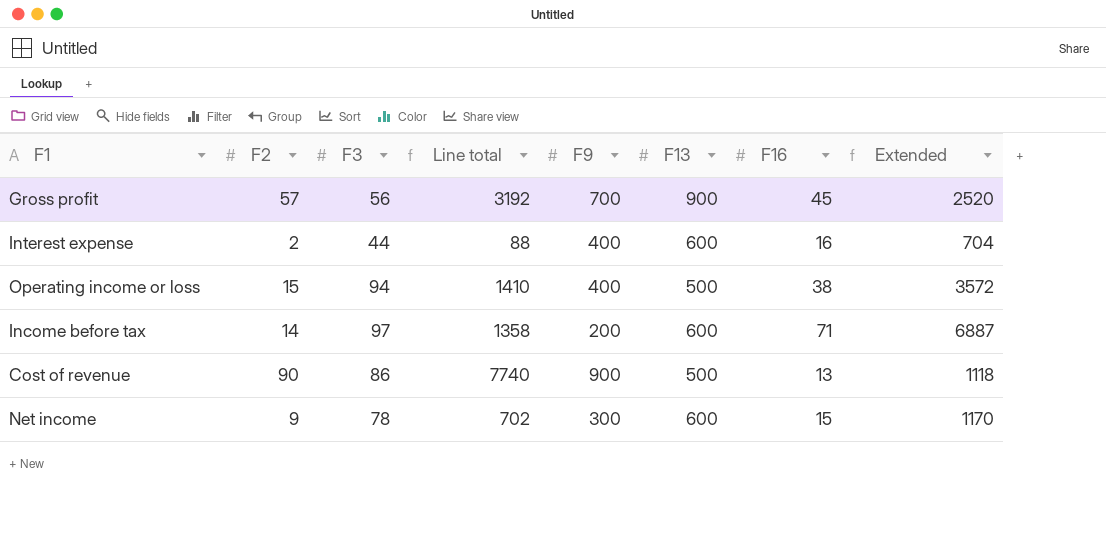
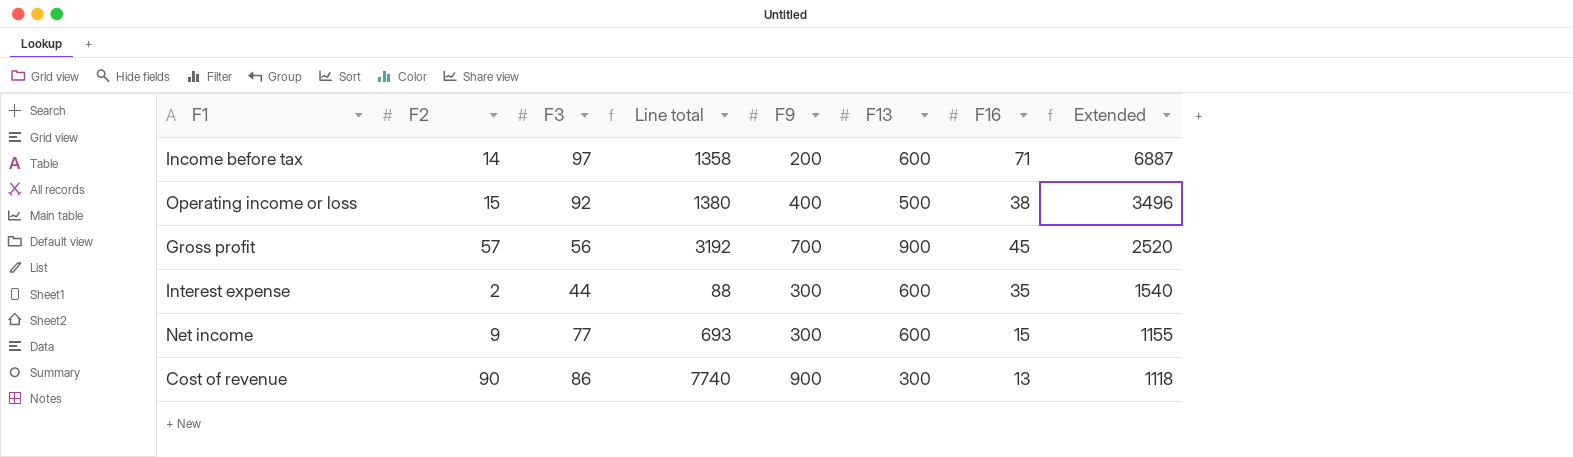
row order: none -> Extended descending
Operating income or loss | F3: 94 -> 92
Operating income or loss | Line total: 1410 -> 1380
Operating income or loss | Extended: 3572 -> 3496
Interest expense | F9: 400 -> 300
Interest expense | F16: 16 -> 35
Interest expense | Extended: 704 -> 1540
Net income | F3: 78 -> 77
Net income | Line total: 702 -> 693
Net income | Extended: 1170 -> 1155
Cost of revenue | F13: 500 -> 300

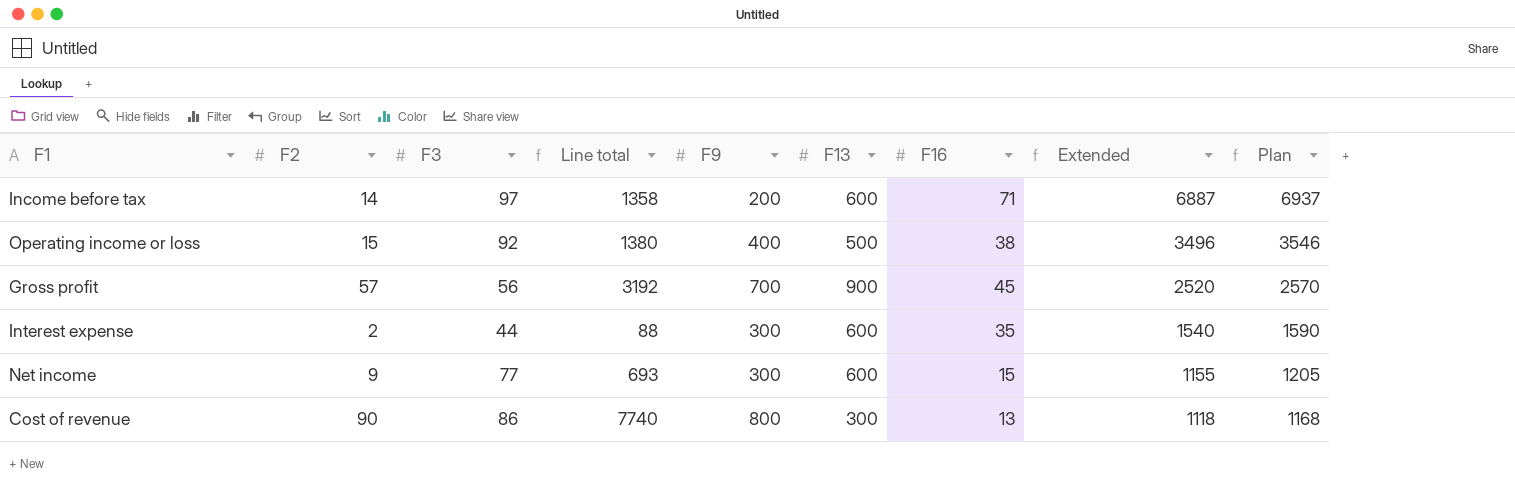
column Plan | formula: none -> [Extended] + 50
Cost of revenue | F9: 900 -> 800

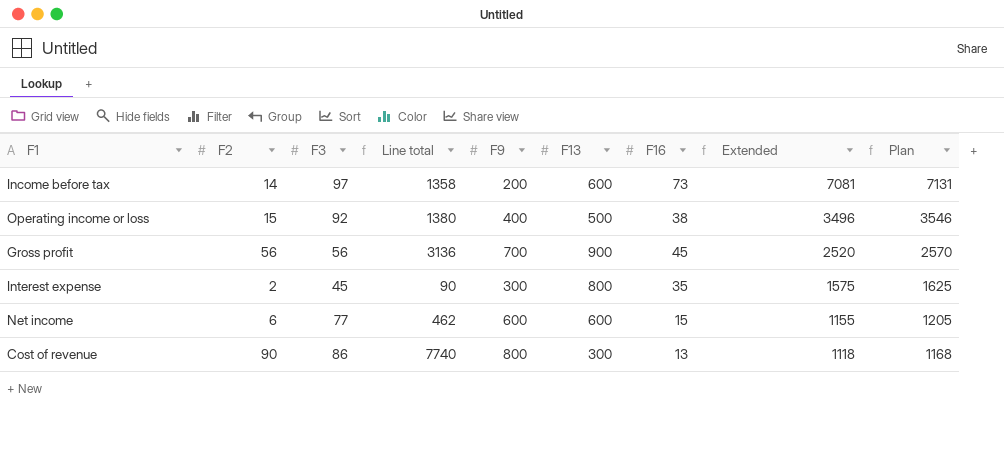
Income before tax | F16: 71 -> 73
Income before tax | Extended: 6887 -> 7081
Income before tax | Plan: 6937 -> 7131
Gross profit | F2: 57 -> 56
Gross profit | Line total: 3192 -> 3136
Interest expense | F3: 44 -> 45
Interest expense | Line total: 88 -> 90
Interest expense | F13: 600 -> 800
Interest expense | Extended: 1540 -> 1575
Interest expense | Plan: 1590 -> 1625
Net income | F2: 9 -> 6
Net income | Line total: 693 -> 462
Net income | F9: 300 -> 600

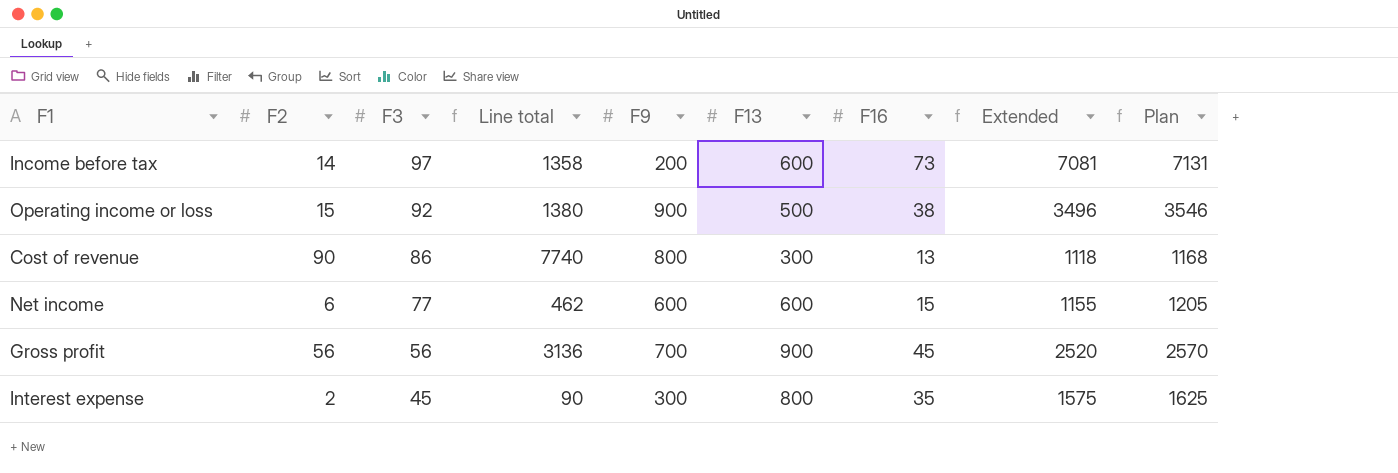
row order: Extended descending -> F3 descending
Operating income or loss | F9: 400 -> 900

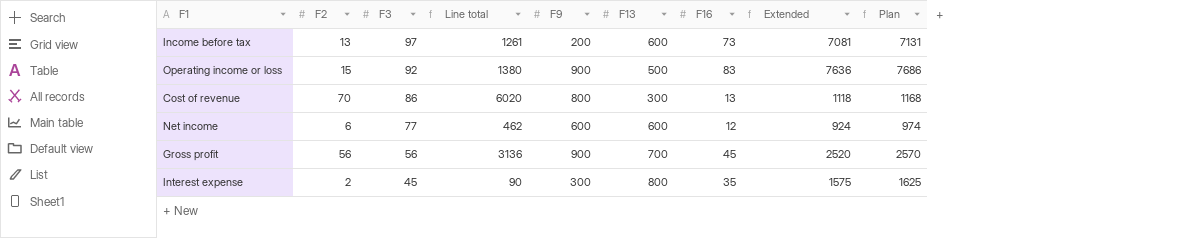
Income before tax | F2: 14 -> 13
Income before tax | Line total: 1358 -> 1261
Operating income or loss | F16: 38 -> 83
Operating income or loss | Extended: 3496 -> 7636
Operating income or loss | Plan: 3546 -> 7686
Cost of revenue | F2: 90 -> 70
Cost of revenue | Line total: 7740 -> 6020
Net income | F16: 15 -> 12
Net income | Extended: 1155 -> 924
Net income | Plan: 1205 -> 974
Gross profit | F9: 700 -> 900
Gross profit | F13: 900 -> 700

